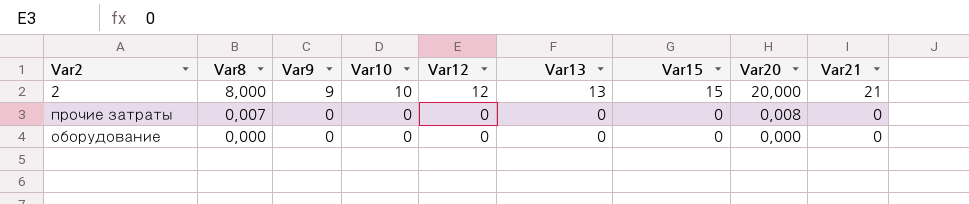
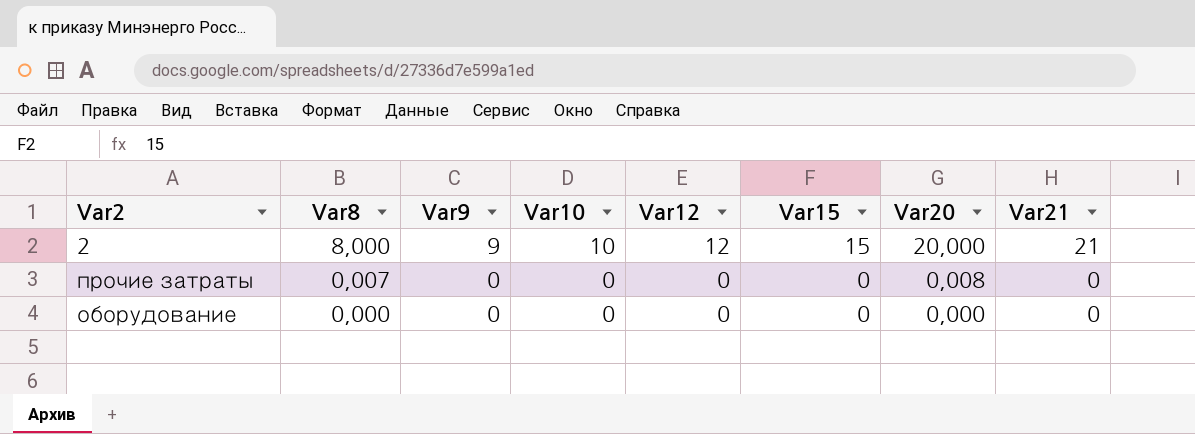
column Var13 | position: 6 -> none

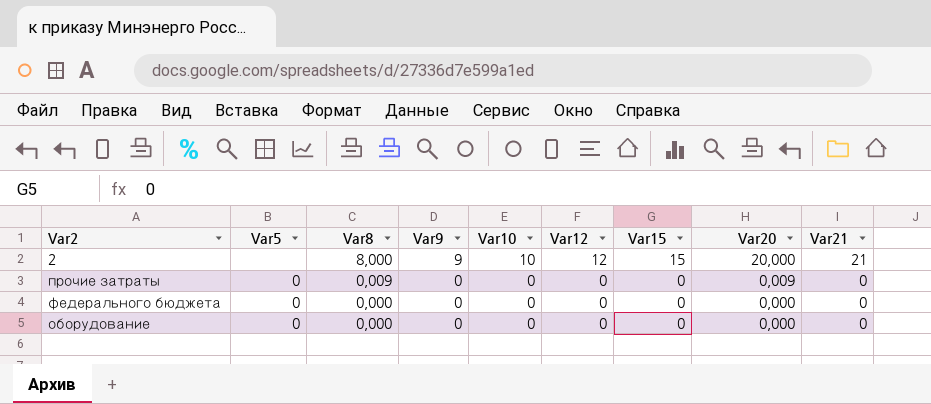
column Var5 | position: none -> 2
прочие затраты | Var8: 0,007 -> 0,009
прочие затраты | Var20: 0,008 -> 0,009
row федерального бюджета: none -> 0 | 0,000 | 0 | 0 | 0 | 0 | 0,000 | 0

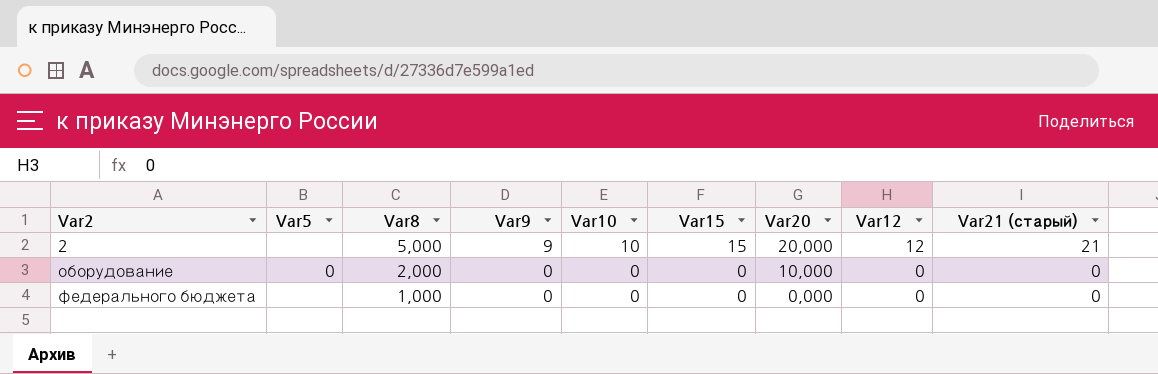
row order: Var8 descending -> Var2 ascending
column Var12 | position: 6 -> 8
column name: Var21 -> Var21 (старый)
row прочие затраты: 0 | 0,009 | 0 | 0 | 0 | 0 | 0,009 | 0 -> none
2 | Var8: 8,000 -> 5,000
оборудование | Var8: 0,000 -> 2,000
оборудование | Var20: 0,000 -> 10,000
федерального бюджета | Var5: 0 -> none
федерального бюджета | Var8: 0,000 -> 1,000

